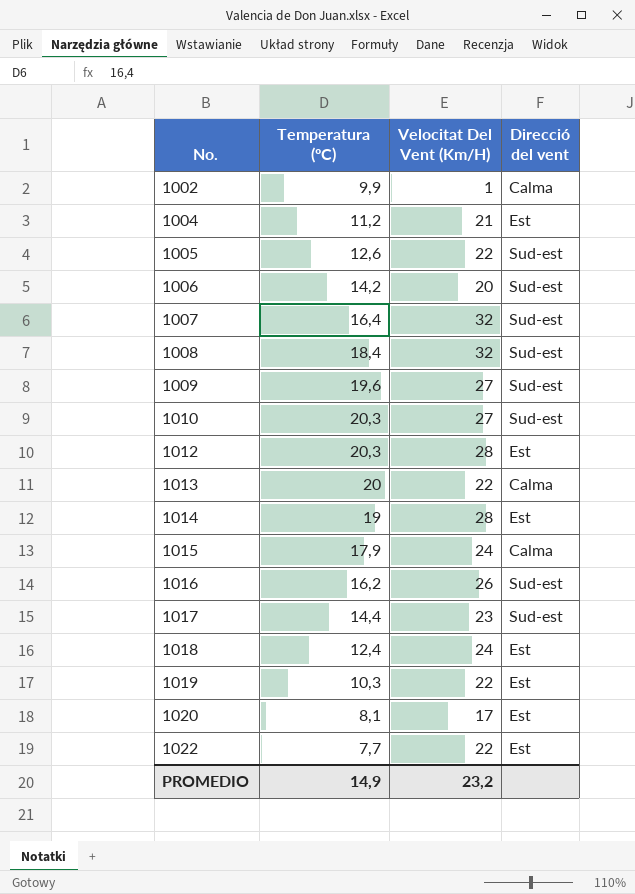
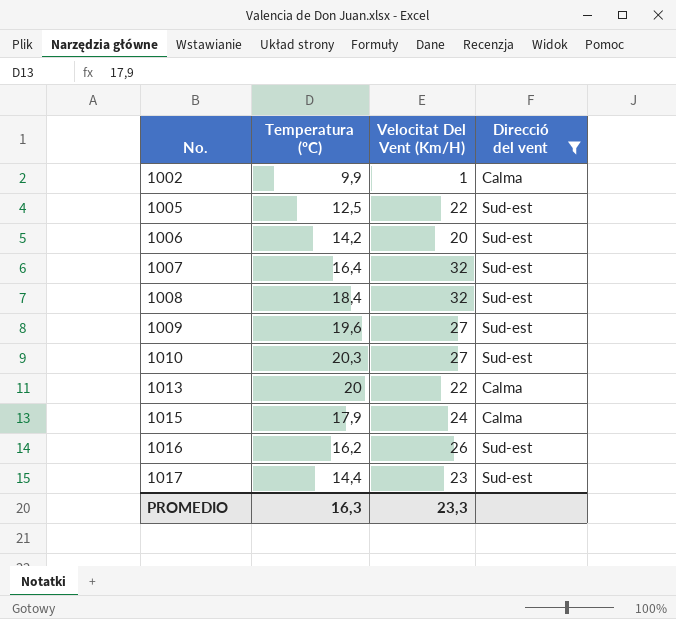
filter: none -> Direcció del vent != Est
1005 | Temperatura (ºC): 12,6 -> 12,5
PROMEDIO | Temperatura (ºC): 14,9 -> 16,3
PROMEDIO | Velocitat Del Vent (Km/H): 23,2 -> 23,3

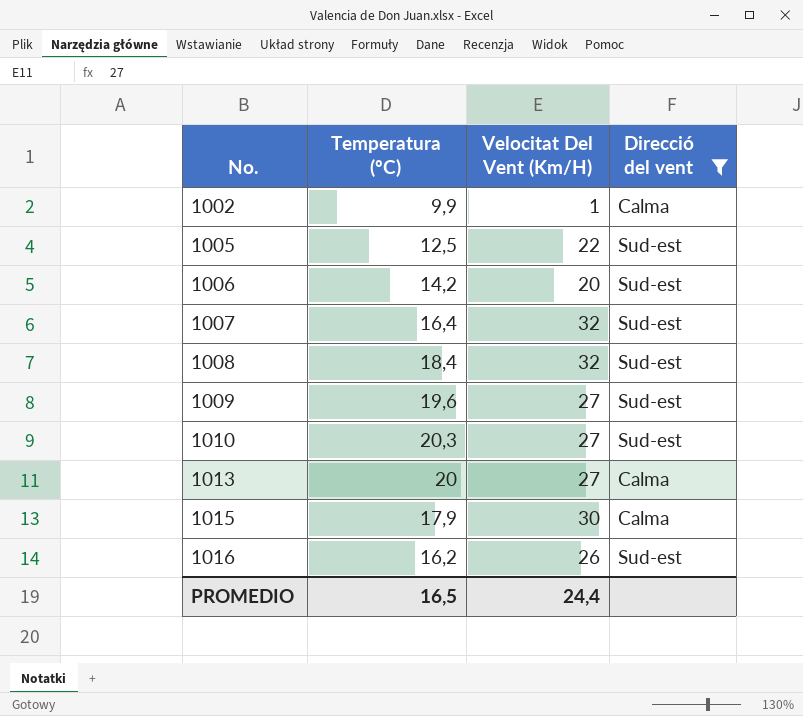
row 1017: 14,4 | 23 | Sud-est -> none
1013 | Velocitat Del Vent (Km/H): 22 -> 27
1015 | Velocitat Del Vent (Km/H): 24 -> 30
PROMEDIO | Temperatura (ºC): 16,3 -> 16,5
PROMEDIO | Velocitat Del Vent (Km/H): 23,3 -> 24,4

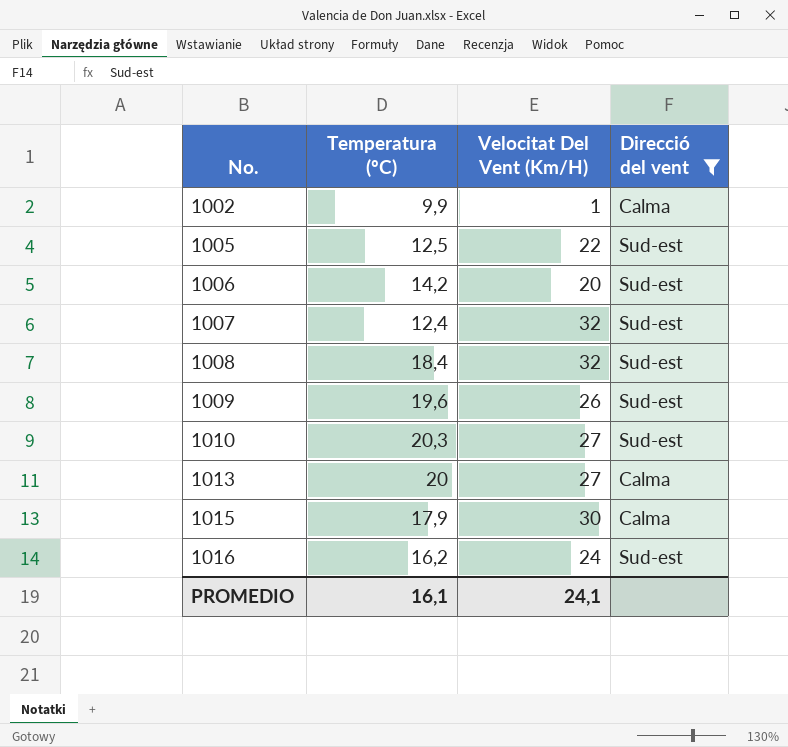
1007 | Temperatura (ºC): 16,4 -> 12,4
1009 | Velocitat Del Vent (Km/H): 27 -> 26
1016 | Velocitat Del Vent (Km/H): 26 -> 24
PROMEDIO | Temperatura (ºC): 16,5 -> 16,1
PROMEDIO | Velocitat Del Vent (Km/H): 24,4 -> 24,1

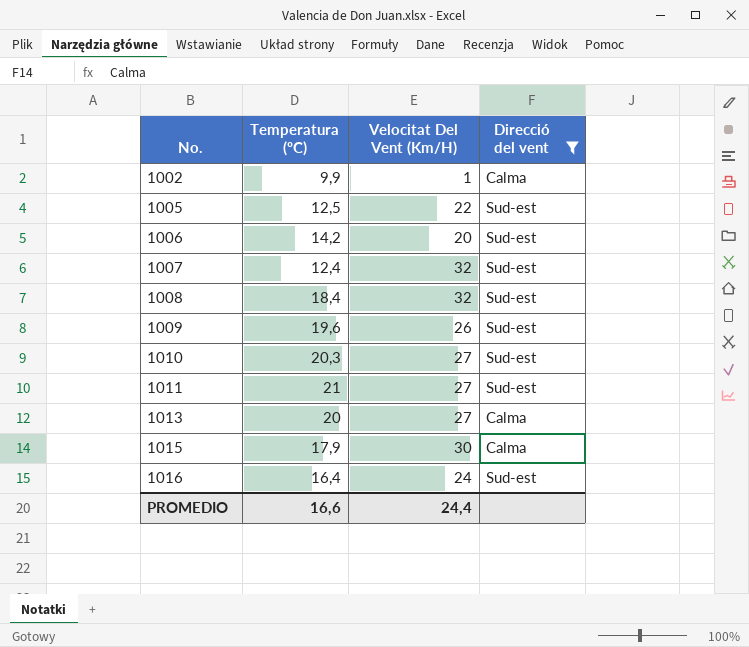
row 1011: none -> 21 | 27 | Sud-est
1016 | Temperatura (ºC): 16,2 -> 16,4
PROMEDIO | Temperatura (ºC): 16,1 -> 16,6
PROMEDIO | Velocitat Del Vent (Km/H): 24,1 -> 24,4

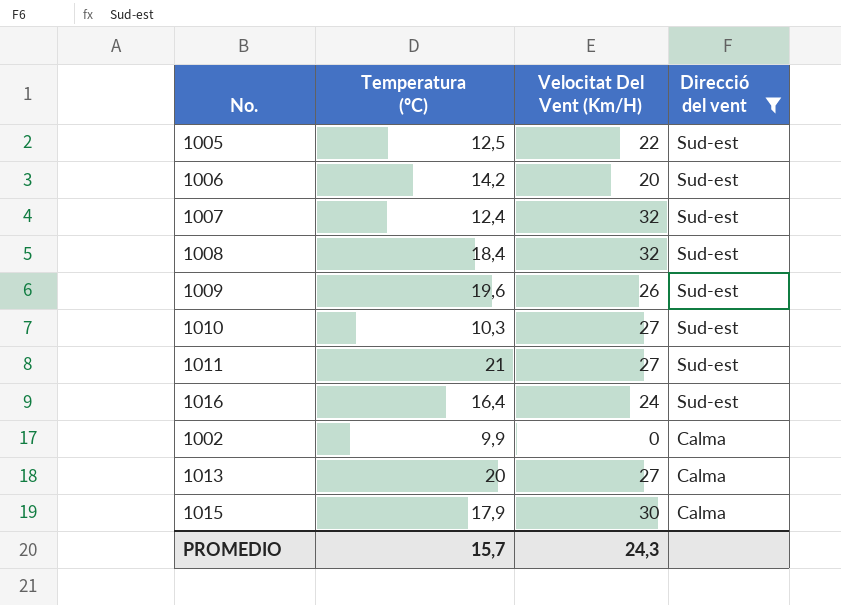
row order: No. ascending -> Direcció del vent descending
1010 | Temperatura (ºC): 20,3 -> 10,3
1002 | Velocitat Del Vent (Km/H): 1 -> 0
PROMEDIO | Temperatura (ºC): 16,6 -> 15,7
PROMEDIO | Velocitat Del Vent (Km/H): 24,4 -> 24,3

